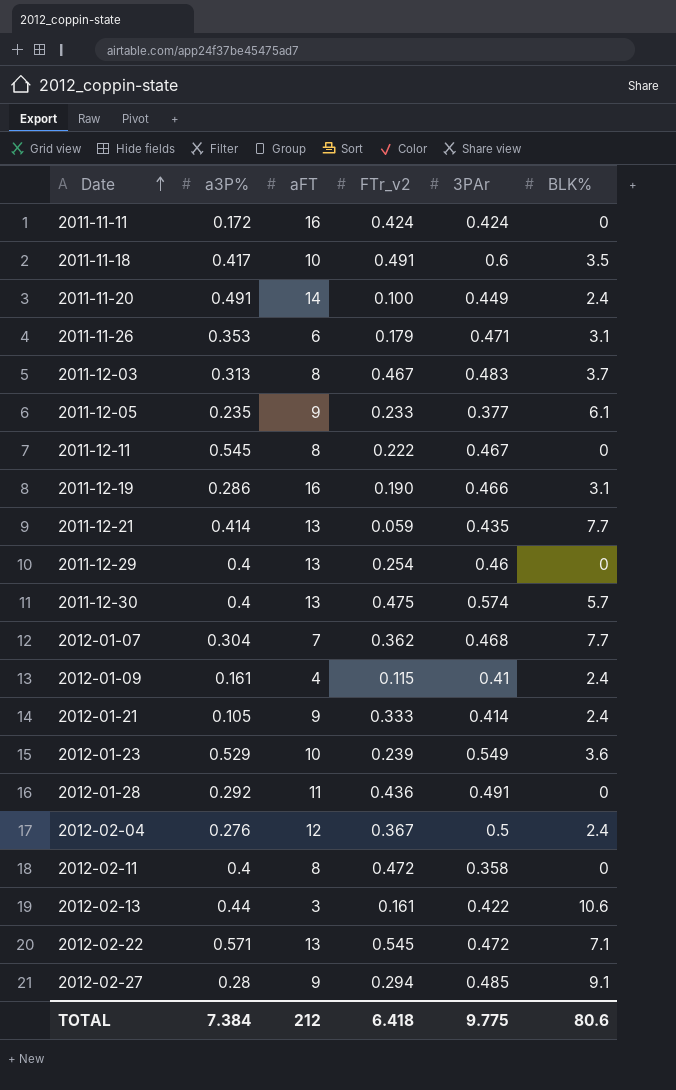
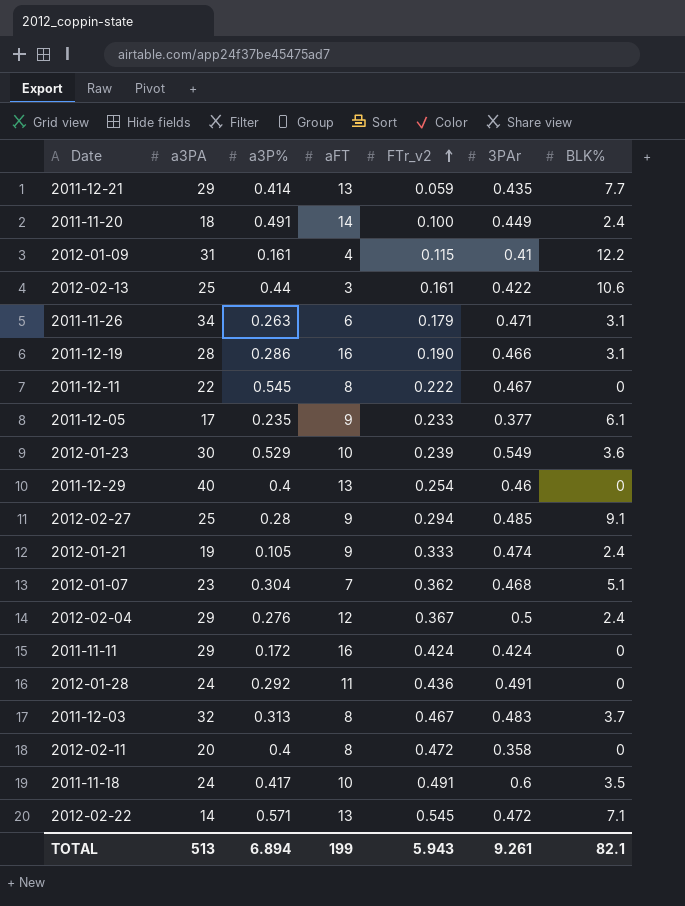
row order: Date ascending -> FTr_v2 ascending
column a3PA | position: none -> 2
row 2011-12-30: 0.4 | 13 | 0.475 | 0.574 | 5.7 -> none
2012-01-09 | BLK%: 2.4 -> 12.2
2011-11-26 | a3P%: 0.353 -> 0.263
2012-01-21 | 3PAr: 0.414 -> 0.474
2012-01-07 | BLK%: 7.7 -> 5.1
TOTAL | a3P%: 7.384 -> 6.894
TOTAL | aFT: 212 -> 199
TOTAL | FTr_v2: 6.418 -> 5.943
TOTAL | 3PAr: 9.775 -> 9.261
TOTAL | BLK%: 80.6 -> 82.1

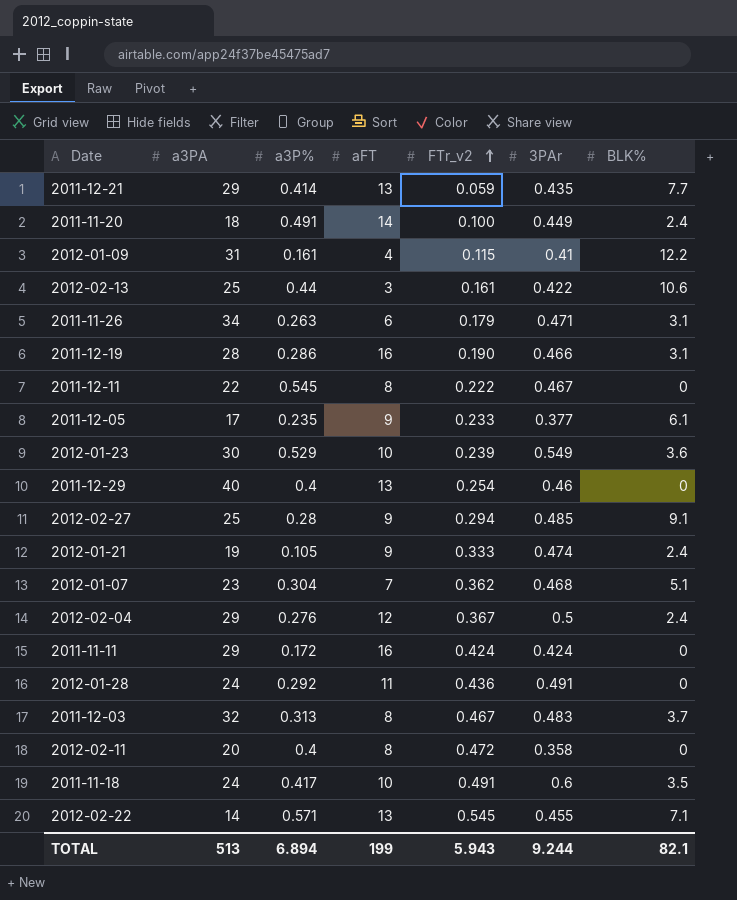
2012-02-22 | 3PAr: 0.472 -> 0.455
TOTAL | 3PAr: 9.261 -> 9.244

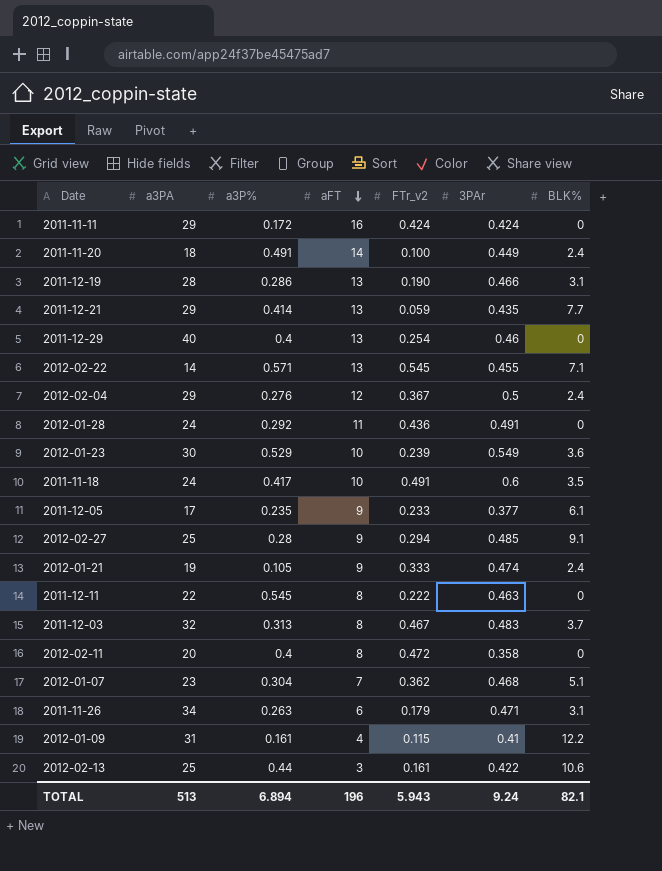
row order: FTr_v2 ascending -> aFT descending
2011-12-19 | aFT: 16 -> 13
2011-12-11 | 3PAr: 0.467 -> 0.463
TOTAL | aFT: 199 -> 196
TOTAL | 3PAr: 9.244 -> 9.24

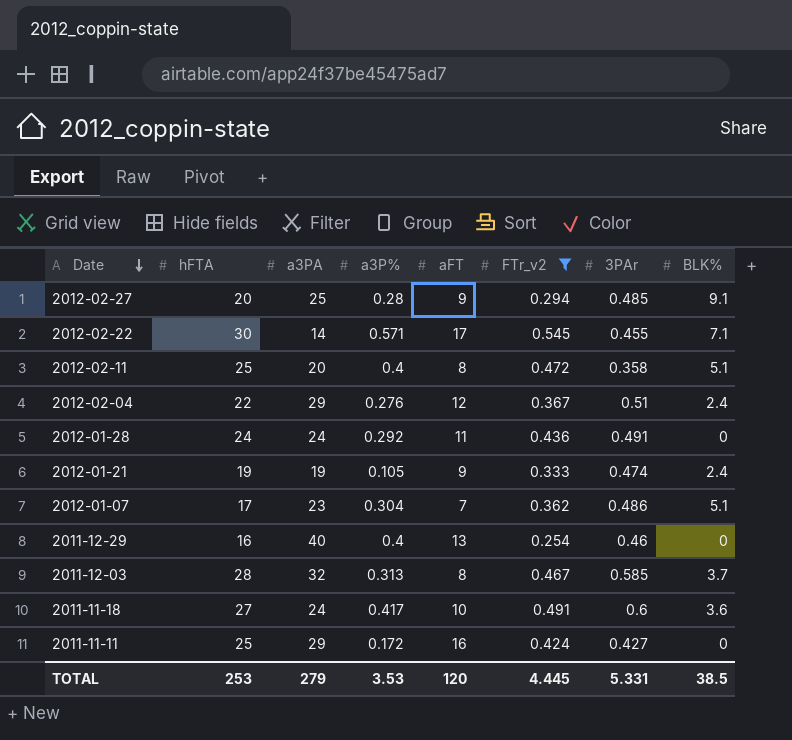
filter: none -> FTr_v2 >= 0.254
row order: aFT descending -> Date descending
column hFTA | position: none -> 2
2012-02-22 | aFT: 13 -> 17
2012-02-11 | BLK%: 0 -> 5.1
2012-02-04 | 3PAr: 0.5 -> 0.51
2012-01-07 | 3PAr: 0.468 -> 0.486
2011-12-03 | 3PAr: 0.483 -> 0.585
2011-11-18 | BLK%: 3.5 -> 3.6
2011-11-11 | 3PAr: 0.424 -> 0.427
TOTAL | a3PA: 513 -> 279
TOTAL | a3P%: 6.894 -> 3.53
TOTAL | aFT: 196 -> 120
TOTAL | FTr_v2: 5.943 -> 4.445
TOTAL | 3PAr: 9.24 -> 5.331
TOTAL | BLK%: 82.1 -> 38.5

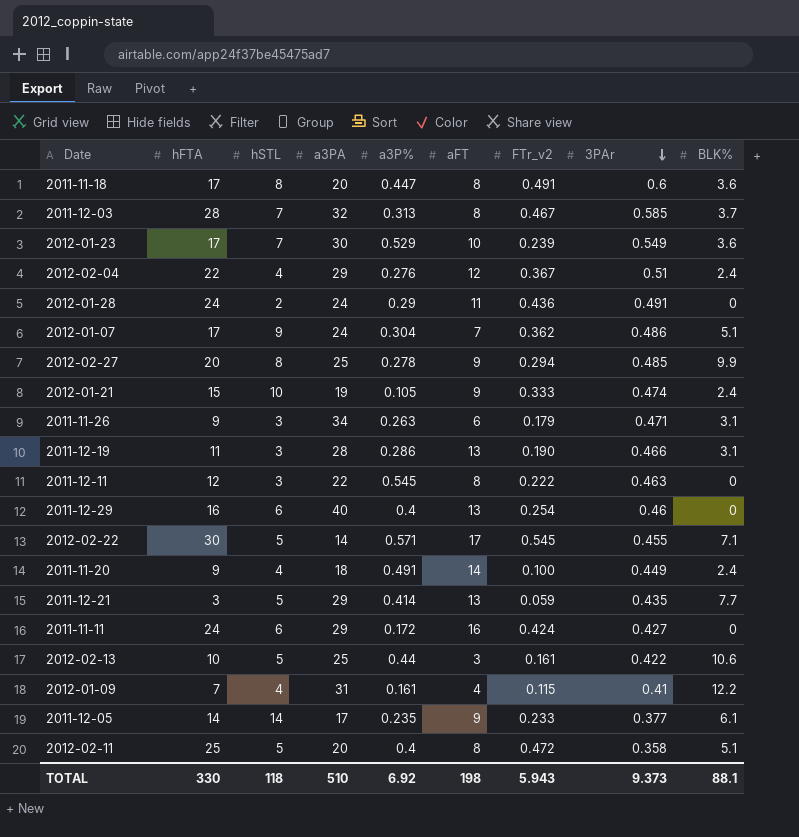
filter: FTr_v2 >= 0.254 -> none
row order: Date descending -> 3PAr descending
column hSTL | position: none -> 3
2011-11-18 | hFTA: 27 -> 17
2011-11-18 | a3PA: 24 -> 20
2011-11-18 | a3P%: 0.417 -> 0.447
2011-11-18 | aFT: 10 -> 8
2012-01-28 | a3P%: 0.292 -> 0.29
2012-01-07 | a3PA: 23 -> 24
2012-02-27 | a3P%: 0.28 -> 0.278
2012-02-27 | BLK%: 9.1 -> 9.9
2012-01-21 | hFTA: 19 -> 15
2011-11-11 | hFTA: 25 -> 24
TOTAL | hFTA: 253 -> 330
TOTAL | a3PA: 279 -> 510
TOTAL | a3P%: 3.53 -> 6.92
TOTAL | aFT: 120 -> 198
TOTAL | FTr_v2: 4.445 -> 5.943
TOTAL | 3PAr: 5.331 -> 9.373
TOTAL | BLK%: 38.5 -> 88.1

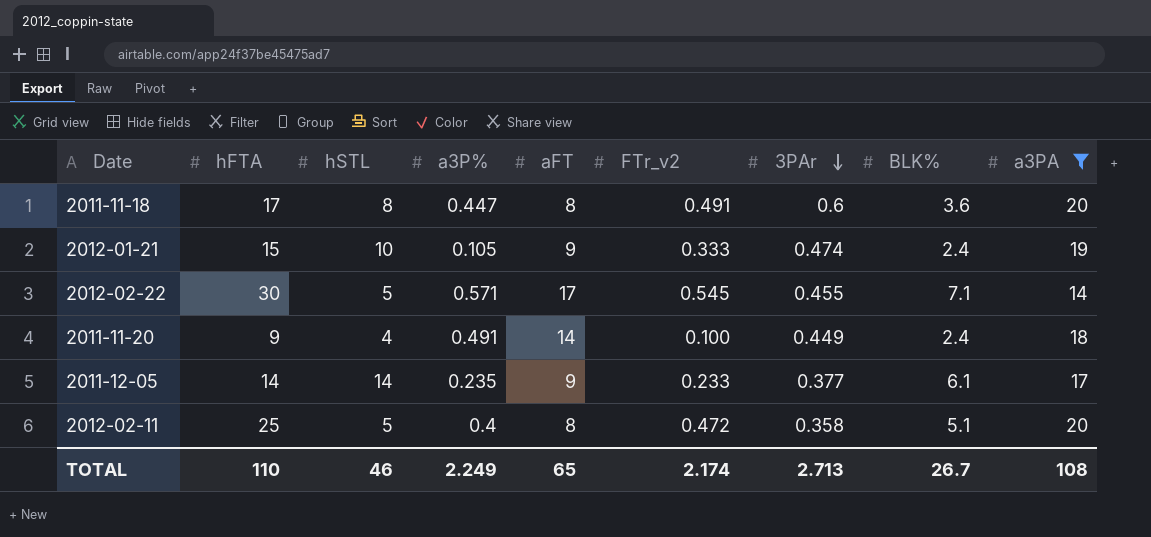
filter: none -> a3PA <= 20
column a3PA | position: 4 -> 9
TOTAL | hFTA: 330 -> 110
TOTAL | hSTL: 118 -> 46
TOTAL | a3P%: 6.92 -> 2.249
TOTAL | aFT: 198 -> 65
TOTAL | FTr_v2: 5.943 -> 2.174
TOTAL | 3PAr: 9.373 -> 2.713
TOTAL | BLK%: 88.1 -> 26.7
TOTAL | a3PA: 510 -> 108

